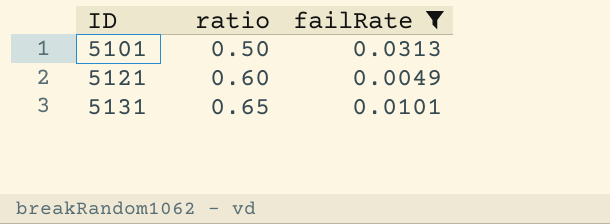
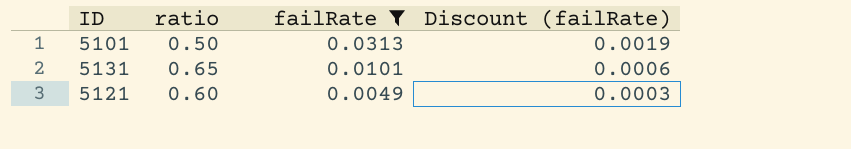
row order: ID ascending -> failRate descending
column Discount (failRate) | formula: none -> [failRate] * 0.06

